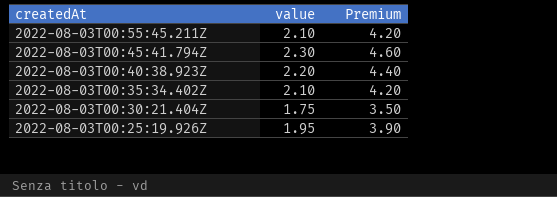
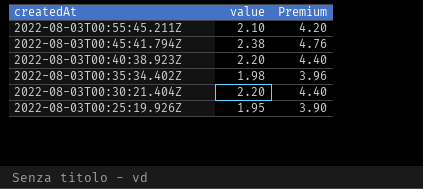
2022-08-03T00:45:41.794Z | value: 2.30 -> 2.38
2022-08-03T00:45:41.794Z | Premium: 4.60 -> 4.76
2022-08-03T00:35:34.402Z | value: 2.10 -> 1.98
2022-08-03T00:35:34.402Z | Premium: 4.20 -> 3.96
2022-08-03T00:30:21.404Z | value: 1.75 -> 2.20
2022-08-03T00:30:21.404Z | Premium: 3.50 -> 4.40

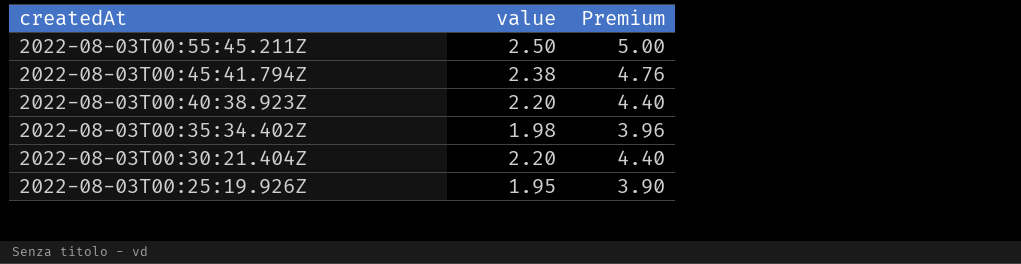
2022-08-03T00:55:45.211Z | value: 2.10 -> 2.50
2022-08-03T00:55:45.211Z | Premium: 4.20 -> 5.00

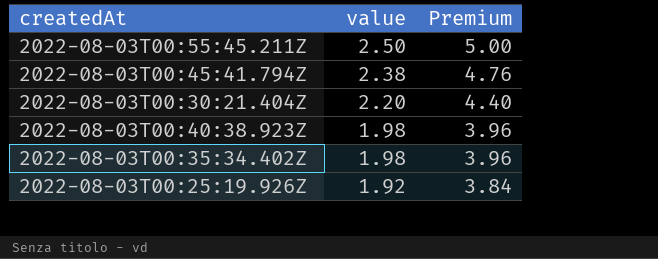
row order: createdAt descending -> value descending
2022-08-03T00:40:38.923Z | value: 2.20 -> 1.98
2022-08-03T00:40:38.923Z | Premium: 4.40 -> 3.96
2022-08-03T00:25:19.926Z | value: 1.95 -> 1.92
2022-08-03T00:25:19.926Z | Premium: 3.90 -> 3.84

